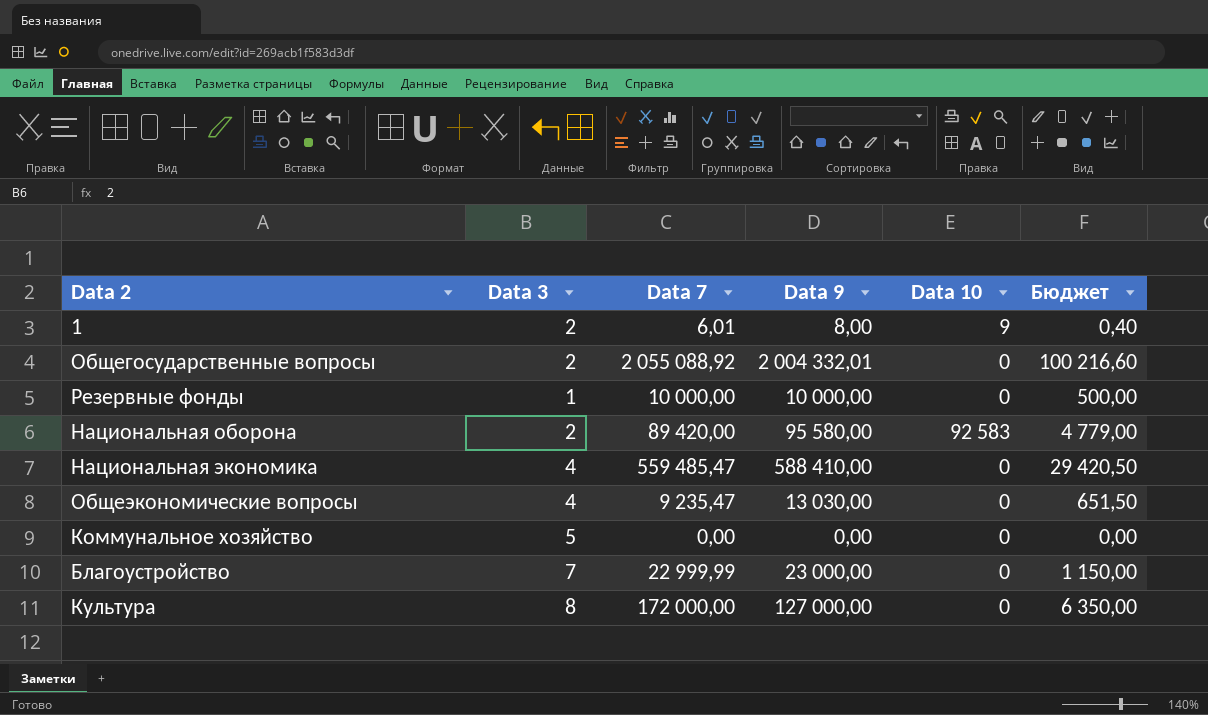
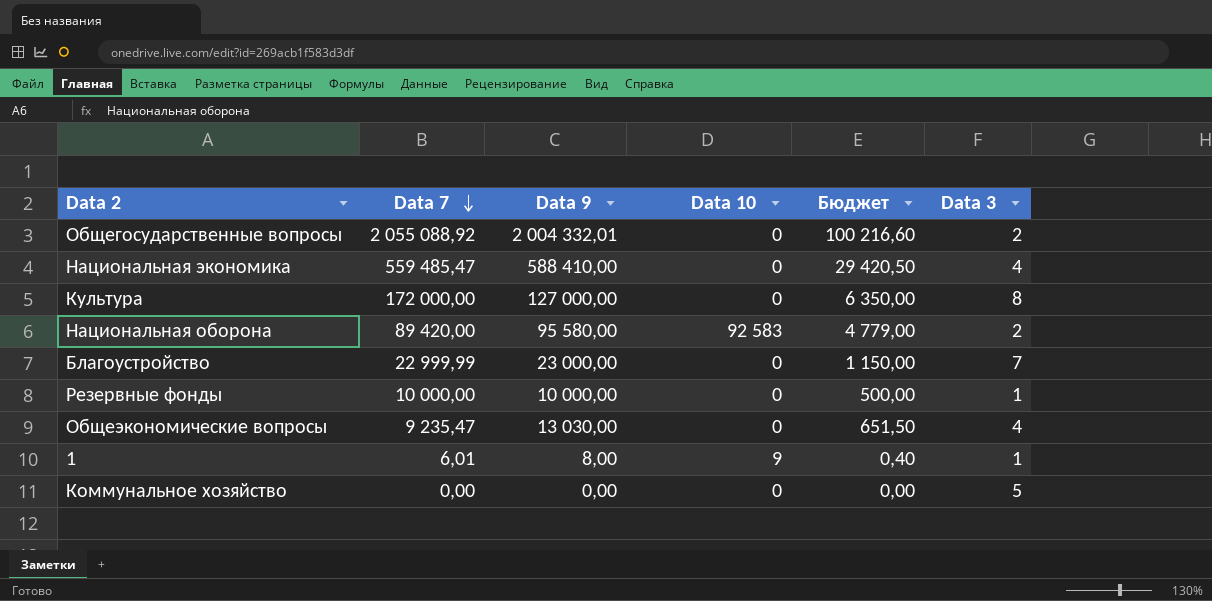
row order: none -> Data 7 descending
column Data 3 | position: 2 -> 6
1 | Data 3: 2 -> 1

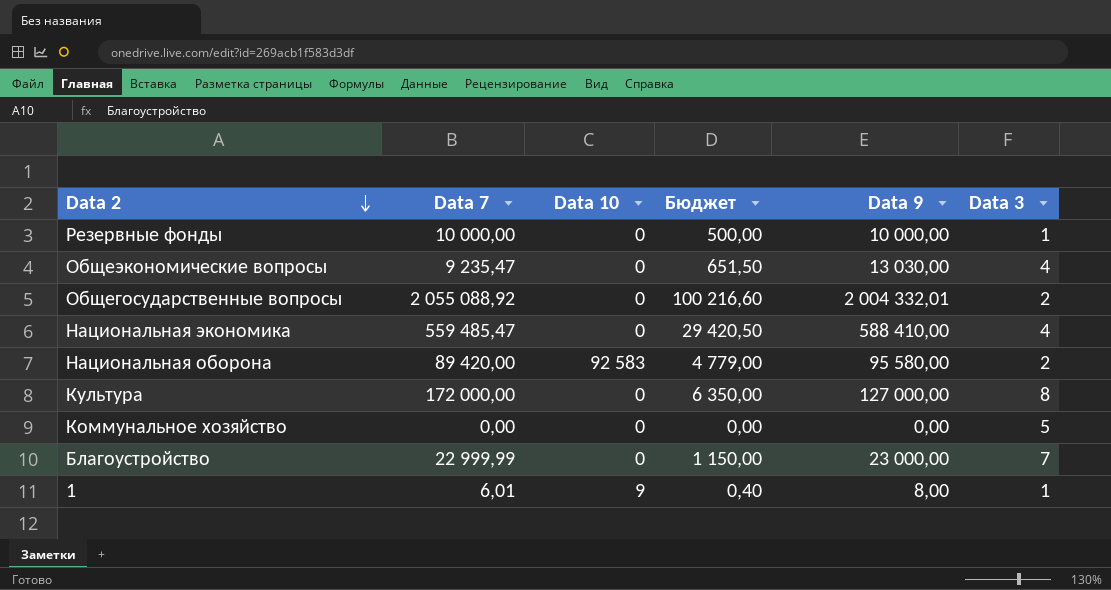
row order: Data 7 descending -> Data 2 descending
column Data 9 | position: 3 -> 5

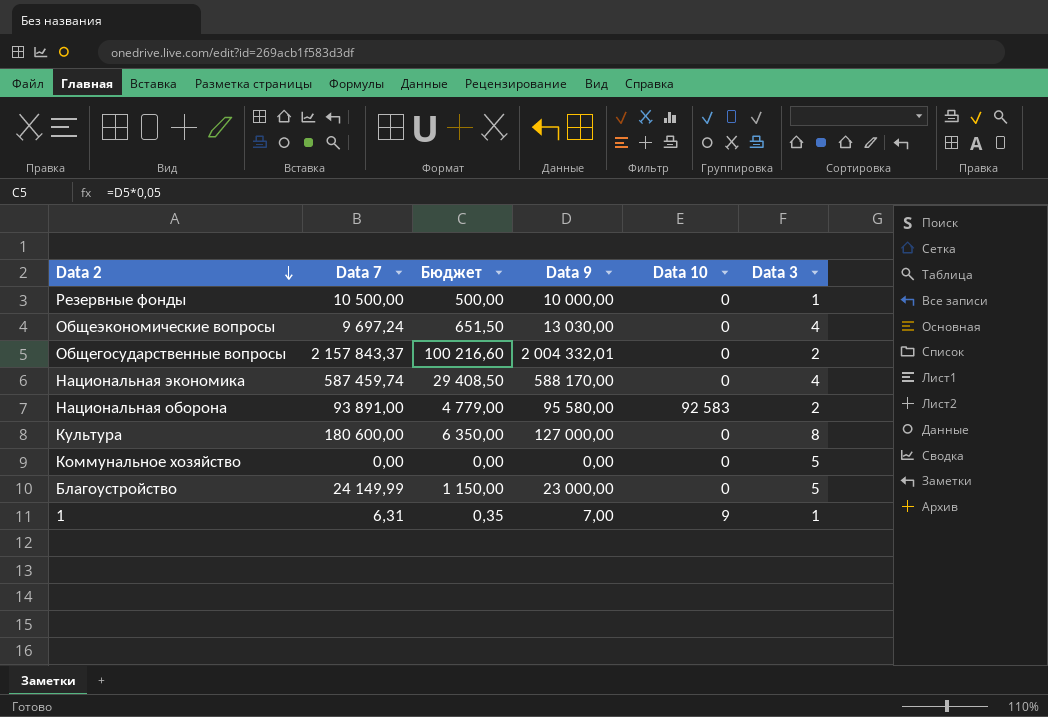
column Data 10 | position: 3 -> 5
Резервные фонды | Data 7: 10 000,00 -> 10 500,00
Общеэкономические вопросы | Data 7: 9 235,47 -> 9 697,24
Общегосударственные вопросы | Data 7: 2 055 088,92 -> 2 157 843,37
Национальная экономика | Data 7: 559 485,47 -> 587 459,74
Национальная экономика | Бюджет: 29 420,50 -> 29 408,50
Национальная экономика | Data 9: 588 410,00 -> 588 170,00
Национальная оборона | Data 7: 89 420,00 -> 93 891,00
Культура | Data 7: 172 000,00 -> 180 600,00
Благоустройство | Data 7: 22 999,99 -> 24 149,99
Благоустройство | Data 3: 7 -> 5
1 | Data 7: 6,01 -> 6,31
1 | Бюджет: 0,40 -> 0,35
1 | Data 9: 8,00 -> 7,00

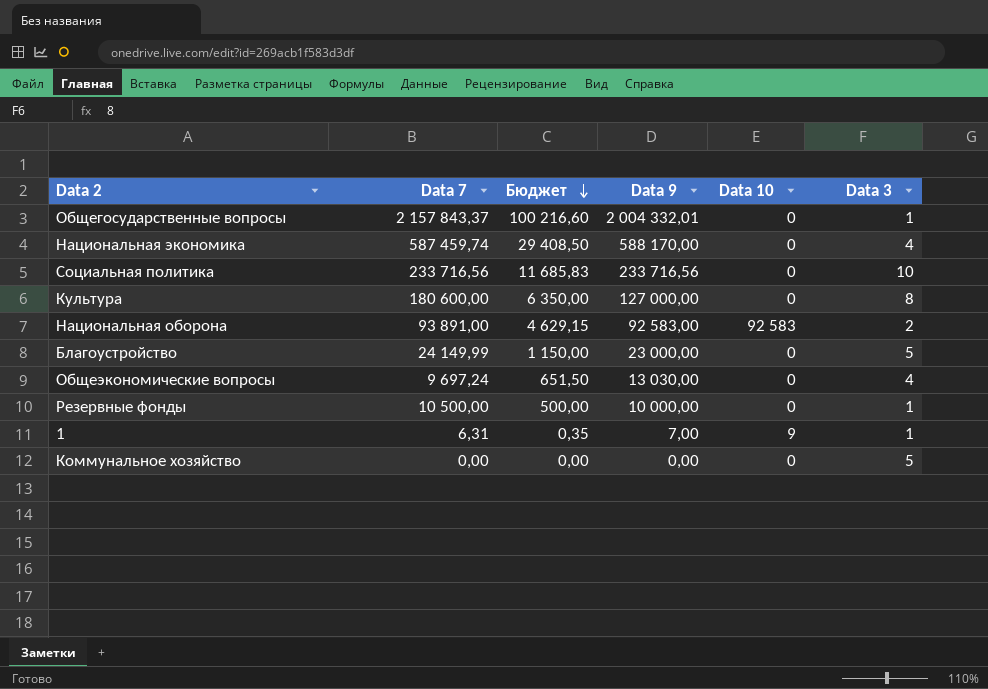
row order: Data 2 descending -> Бюджет descending
Общегосударственные вопросы | Data 3: 2 -> 1
row Социальная политика: none -> 233 716,56 | 11 685,83 | 233 716,56 | 0 | 10
Национальная оборона | Бюджет: 4 779,00 -> 4 629,15
Национальная оборона | Data 9: 95 580,00 -> 92 583,00

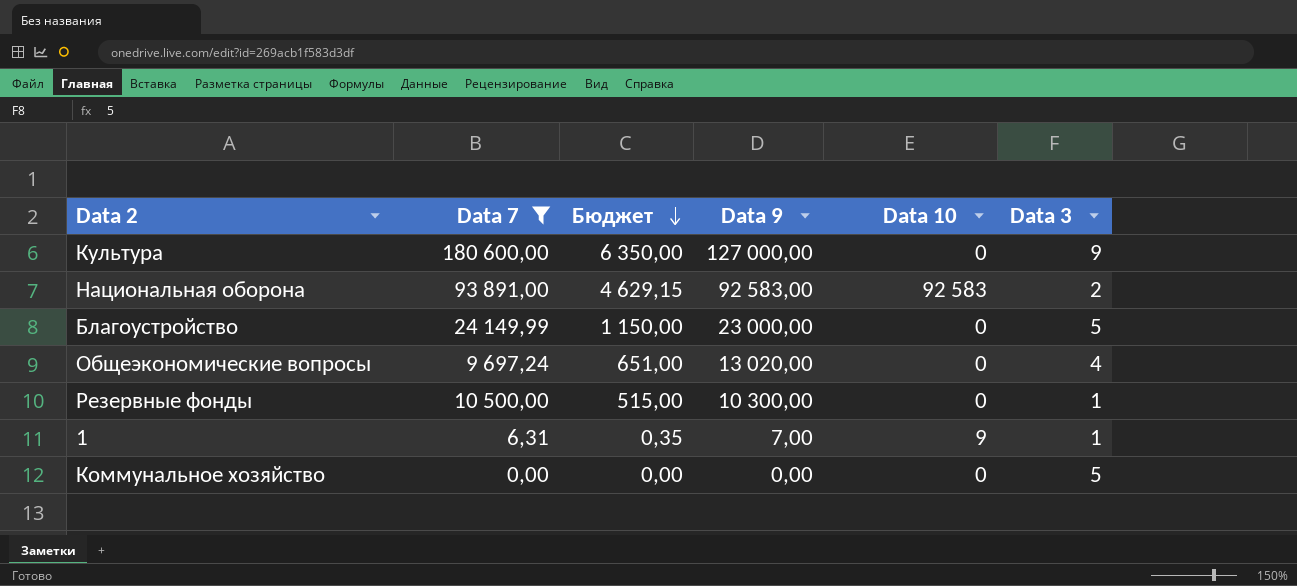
filter: none -> Data 7 <= 180 600,00
Культура | Data 3: 8 -> 9
Общеэкономические вопросы | Бюджет: 651,50 -> 651,00
Общеэкономические вопросы | Data 9: 13 030,00 -> 13 020,00
Резервные фонды | Бюджет: 500,00 -> 515,00
Резервные фонды | Data 9: 10 000,00 -> 10 300,00

